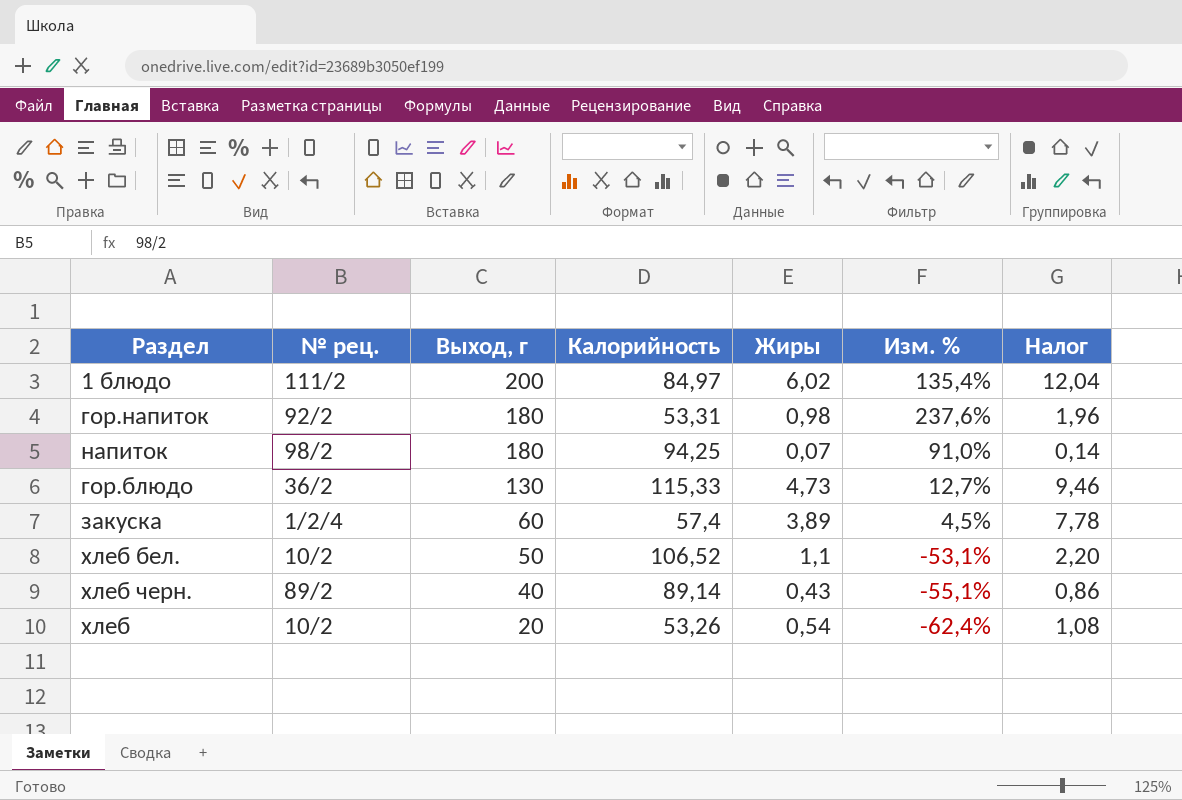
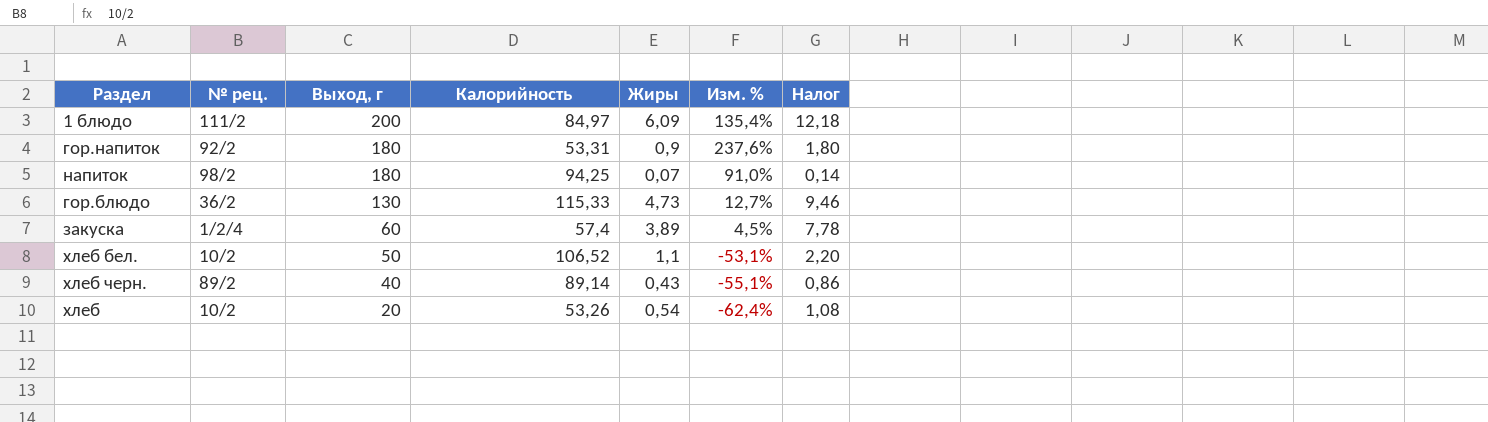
1 блюдо | Жиры: 6,02 -> 6,09
1 блюдо | Налог: 12,04 -> 12,18
гор.напиток | Жиры: 0,98 -> 0,9
гор.напиток | Налог: 1,96 -> 1,80

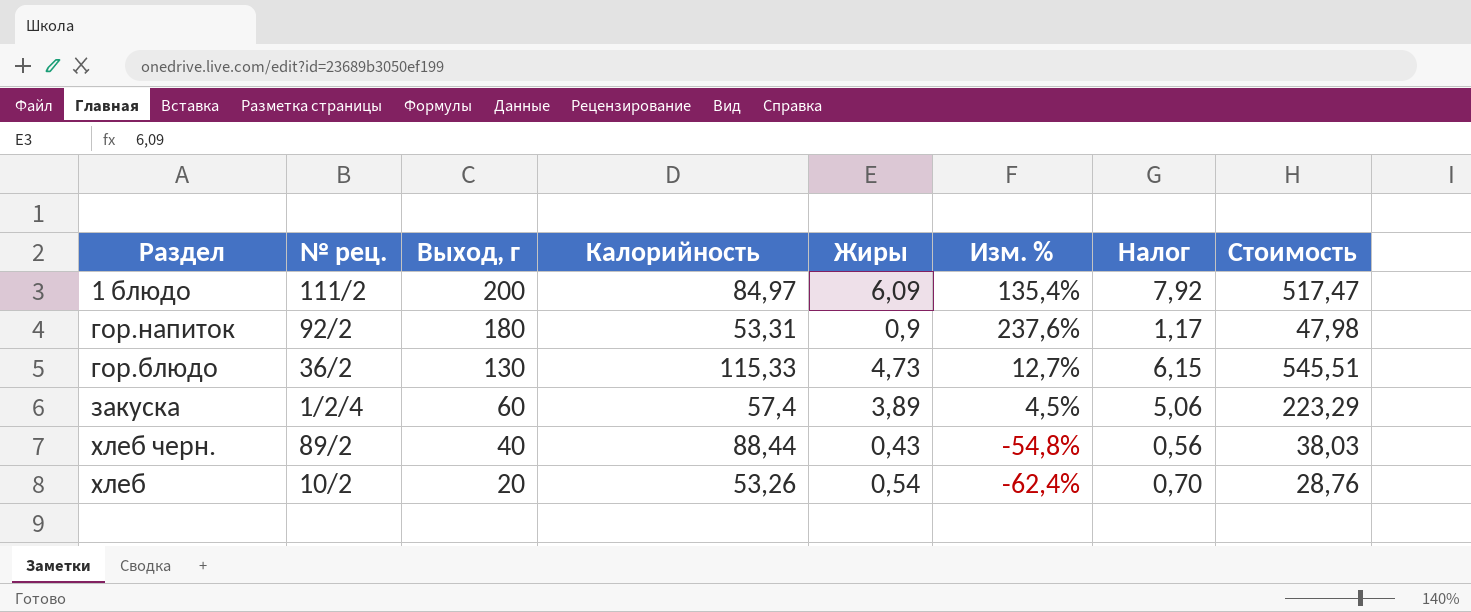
column Налог | formula: [Жиры] * 2 -> [Жиры] * 1,3
column Стоимость | formula: none -> [Калорийность] * [Жиры]
row напиток: 98/2 | 180 | 94,25 | 0,07 | 91,0% | 0,14 -> none
row хлеб бел.: 10/2 | 50 | 106,52 | 1,1 | -53,1% | 2,20 -> none
хлеб черн. | Калорийность: 89,14 -> 88,44
хлеб черн. | Изм. %: -55,1% -> -54,8%

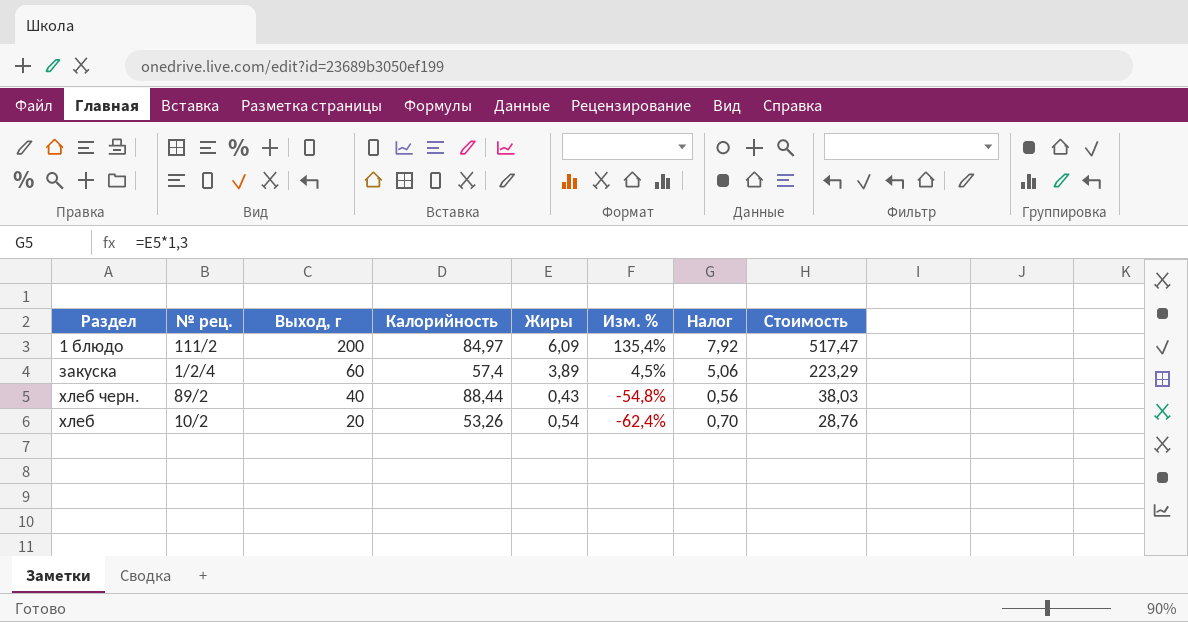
row гор.напиток: 92/2 | 180 | 53,31 | 0,9 | 237,6% | 1,17 | 47,98 -> none
row гор.блюдо: 36/2 | 130 | 115,33 | 4,73 | 12,7% | 6,15 | 545,51 -> none

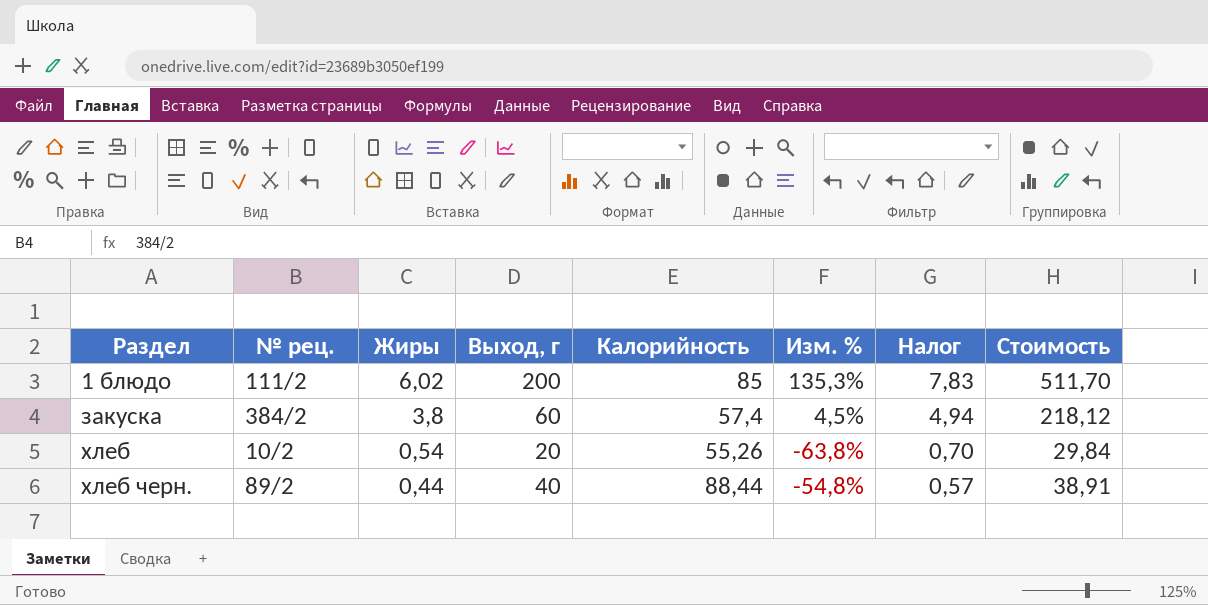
row order: Выход, г descending -> Раздел ascending
column Жиры | position: 5 -> 3
1 блюдо | Жиры: 6,09 -> 6,02
1 блюдо | Калорийность: 84,97 -> 85
1 блюдо | Изм. %: 135,4% -> 135,3%
1 блюдо | Налог: 7,92 -> 7,83
1 блюдо | Стоимость: 517,47 -> 511,70
закуска | № рец.: 1/2/4 -> 384/2
закуска | Жиры: 3,89 -> 3,8
закуска | Налог: 5,06 -> 4,94
закуска | Стоимость: 223,29 -> 218,12
хлеб | Калорийность: 53,26 -> 55,26
хлеб | Изм. %: -62,4% -> -63,8%
хлеб | Стоимость: 28,76 -> 29,84
хлеб черн. | Жиры: 0,43 -> 0,44
хлеб черн. | Налог: 0,56 -> 0,57
хлеб черн. | Стоимость: 38,03 -> 38,91

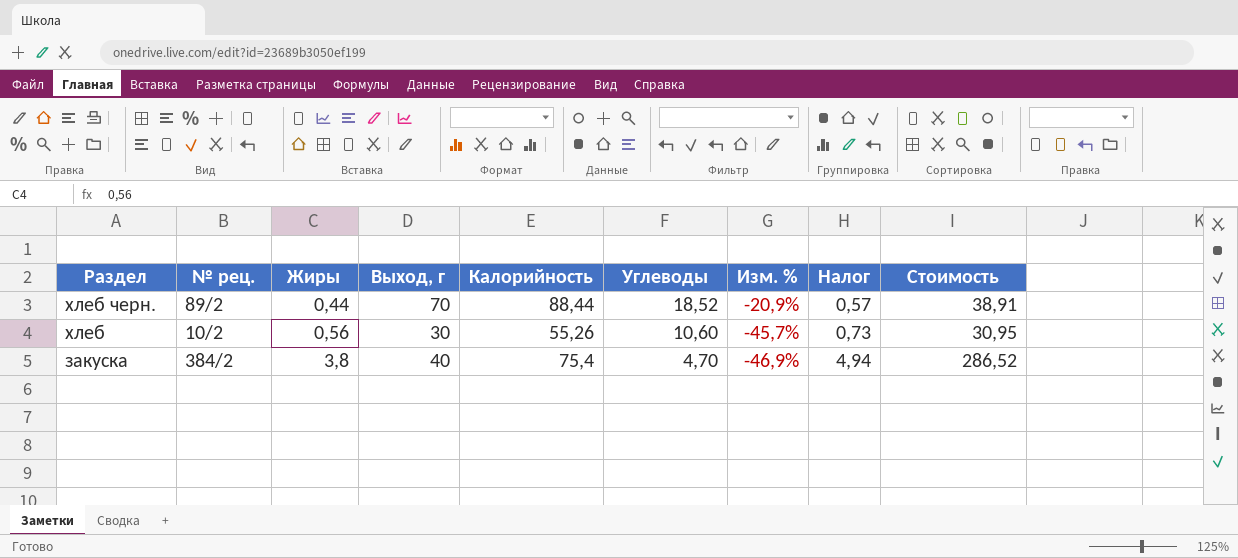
row order: Раздел ascending -> Раздел descending
column Углеводы | position: none -> 6
row 1 блюдо: 111/2 | 6,02 | 200 | 85 | 135,3% | 7,83 | 511,70 -> none
хлеб черн. | Выход, г: 40 -> 70
хлеб черн. | Изм. %: -54,8% -> -20,9%
хлеб | Жиры: 0,54 -> 0,56
хлеб | Выход, г: 20 -> 30
хлеб | Изм. %: -63,8% -> -45,7%
хлеб | Налог: 0,70 -> 0,73
хлеб | Стоимость: 29,84 -> 30,95
закуска | Выход, г: 60 -> 40
закуска | Калорийность: 57,4 -> 75,4
закуска | Изм. %: 4,5% -> -46,9%
закуска | Стоимость: 218,12 -> 286,52

